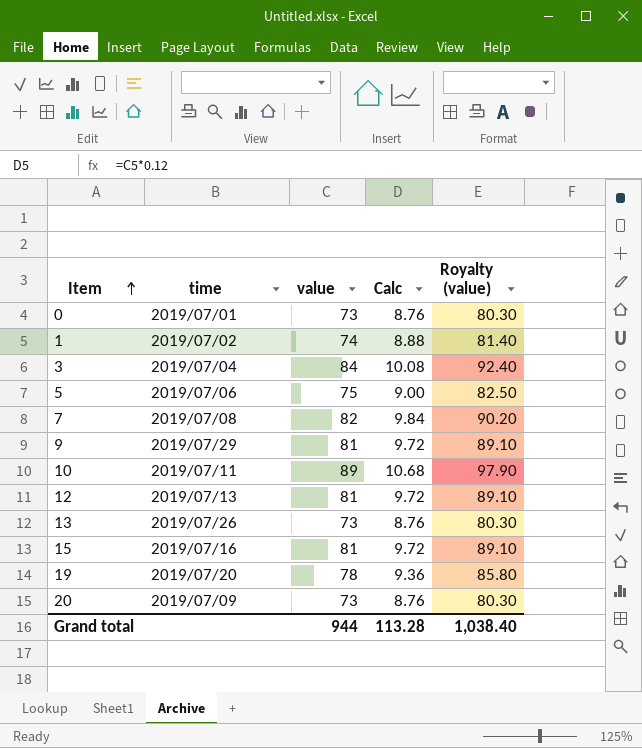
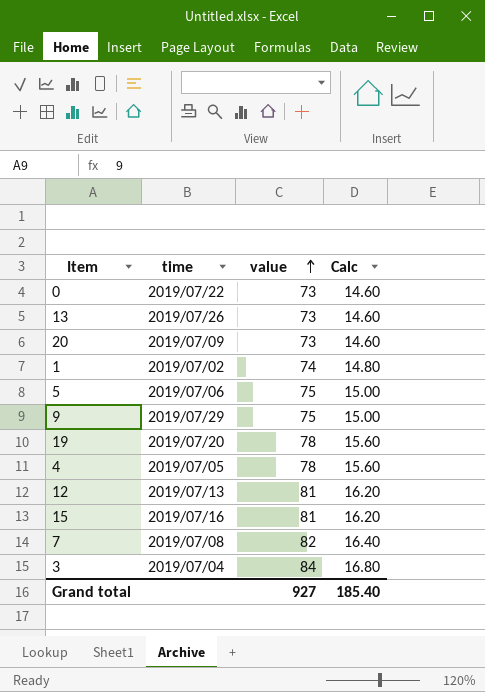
row order: Item ascending -> value ascending
column Royalty (value) | formula: [value] * 1.1 -> none
column Calc | formula: [value] * 0.12 -> [value] * 0.2
row 10: 2019/07/11 | 89 | 10.68 | 97.90 -> none
0 | time: 2019/07/01 -> 2019/07/22
9 | value: 81 -> 75
row 4: none -> 2019/07/05 | 78 | 15.60
Grand total | value: 944 -> 927
Grand total | Calc: 113.28 -> 185.40

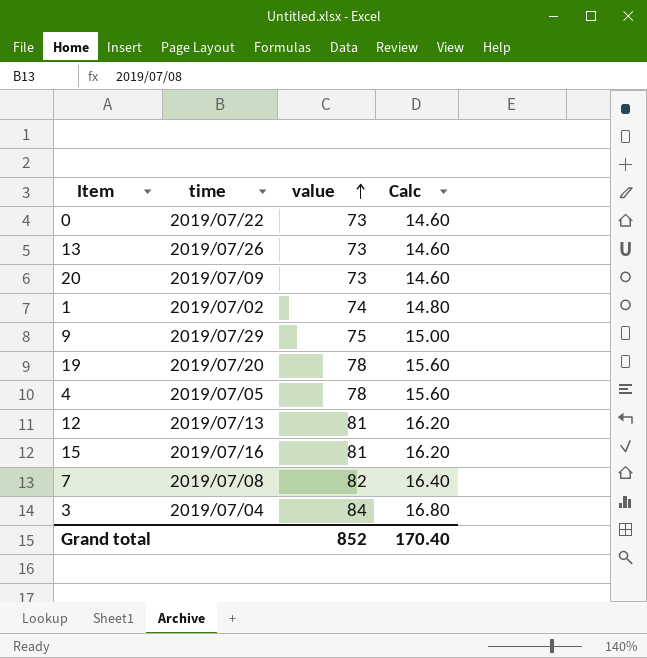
row 5: 2019/07/06 | 75 | 15.00 -> none
Grand total | value: 927 -> 852
Grand total | Calc: 185.40 -> 170.40

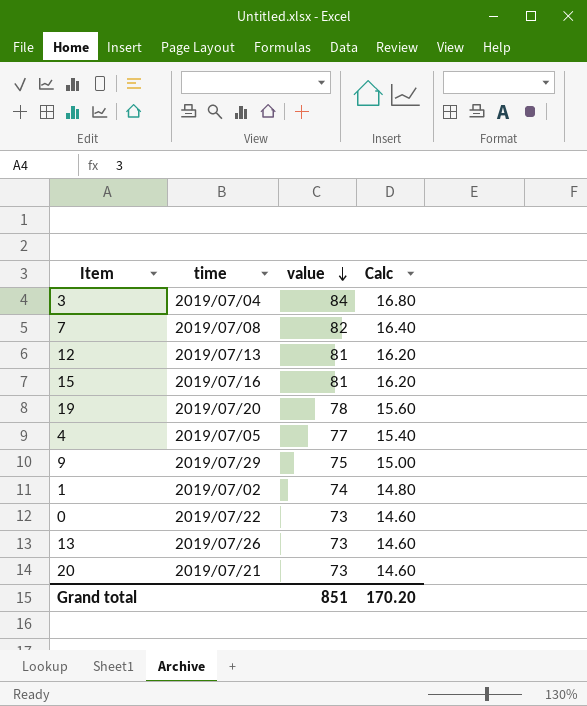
row order: value ascending -> value descending
4 | value: 78 -> 77
4 | Calc: 15.60 -> 15.40
20 | time: 2019/07/09 -> 2019/07/21
Grand total | value: 852 -> 851
Grand total | Calc: 170.40 -> 170.20

